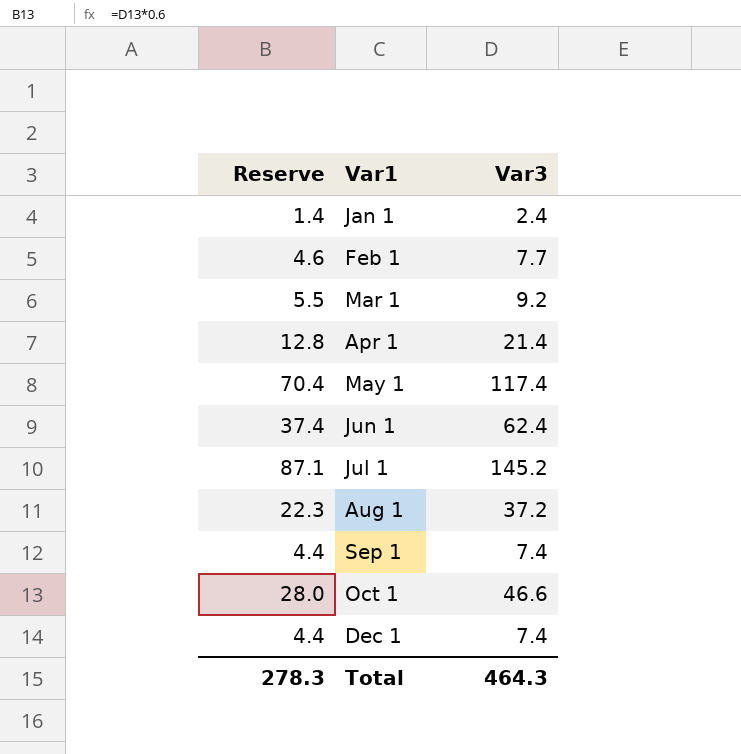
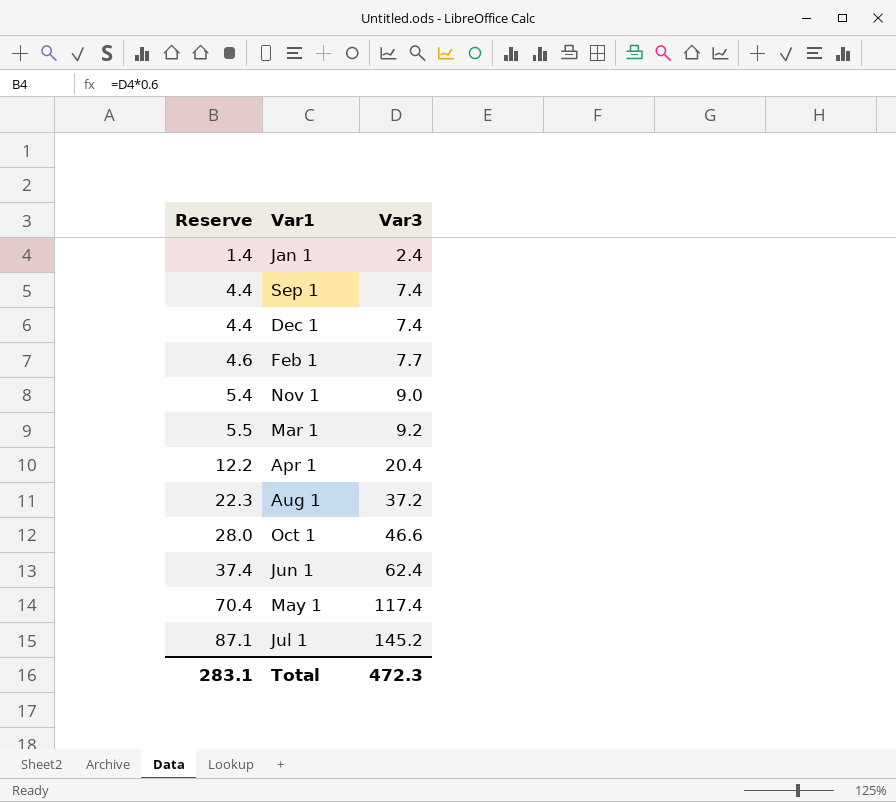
row order: Var1 ascending -> Reserve ascending
row Nov 1: none -> 5.4 | 9.0
Apr 1 | Reserve: 12.8 -> 12.2
Apr 1 | Var3: 21.4 -> 20.4
Total | Reserve: 278.3 -> 283.1
Total | Var3: 464.3 -> 472.3

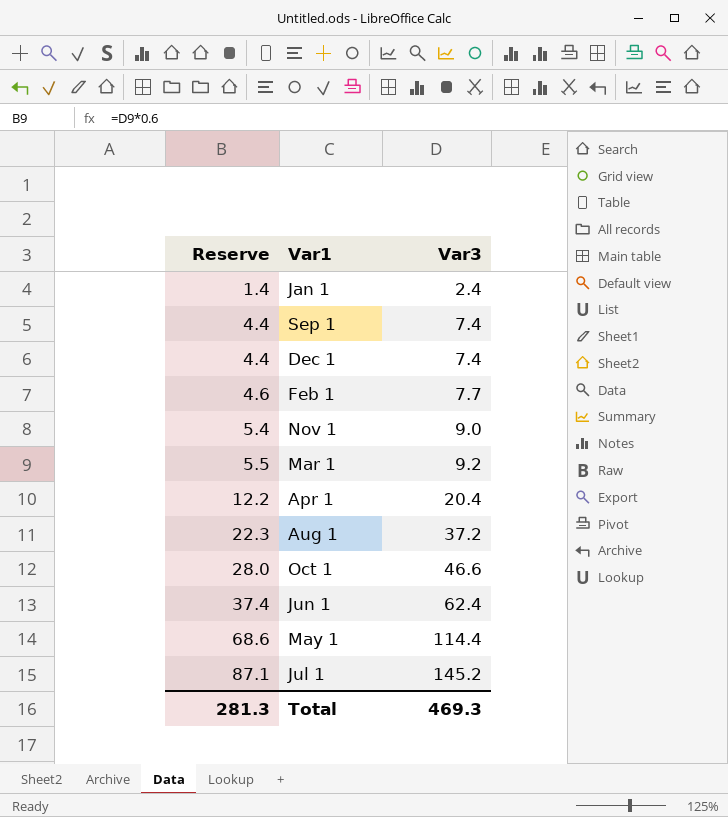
May 1 | Reserve: 70.4 -> 68.6
May 1 | Var3: 117.4 -> 114.4
Total | Reserve: 283.1 -> 281.3
Total | Var3: 472.3 -> 469.3

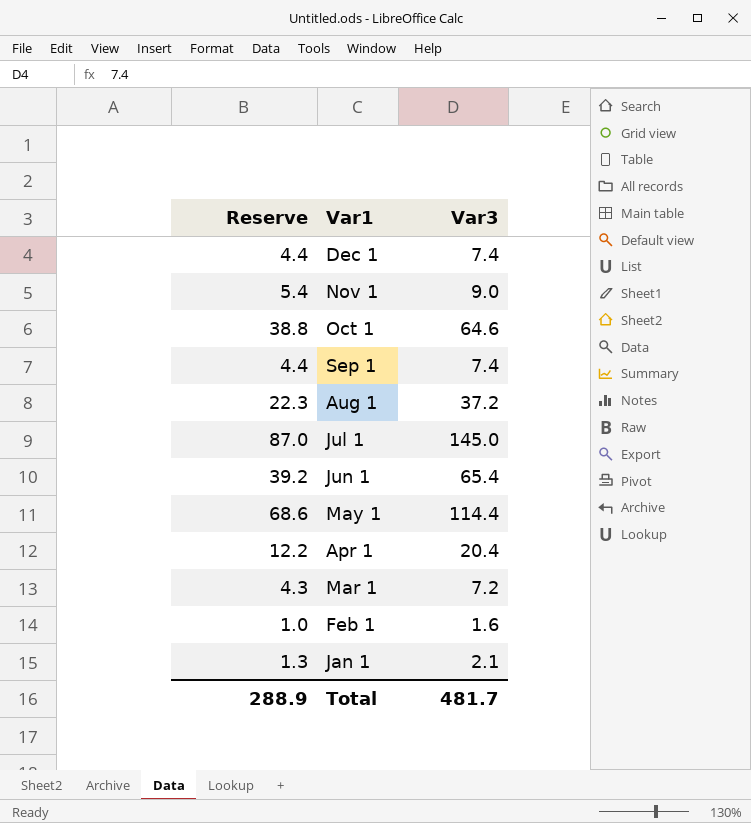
row order: Reserve ascending -> Var1 descending
Oct 1 | Reserve: 28.0 -> 38.8
Oct 1 | Var3: 46.6 -> 64.6
Jul 1 | Reserve: 87.1 -> 87.0
Jul 1 | Var3: 145.2 -> 145.0
Jun 1 | Reserve: 37.4 -> 39.2
Jun 1 | Var3: 62.4 -> 65.4
Mar 1 | Reserve: 5.5 -> 4.3
Mar 1 | Var3: 9.2 -> 7.2
Feb 1 | Reserve: 4.6 -> 1.0
Feb 1 | Var3: 7.7 -> 1.6
Jan 1 | Reserve: 1.4 -> 1.3
Jan 1 | Var3: 2.4 -> 2.1
Total | Reserve: 281.3 -> 288.9
Total | Var3: 469.3 -> 481.7

